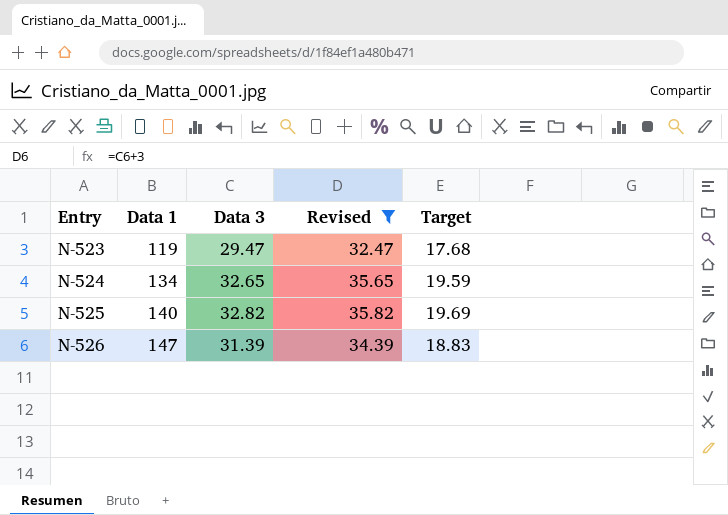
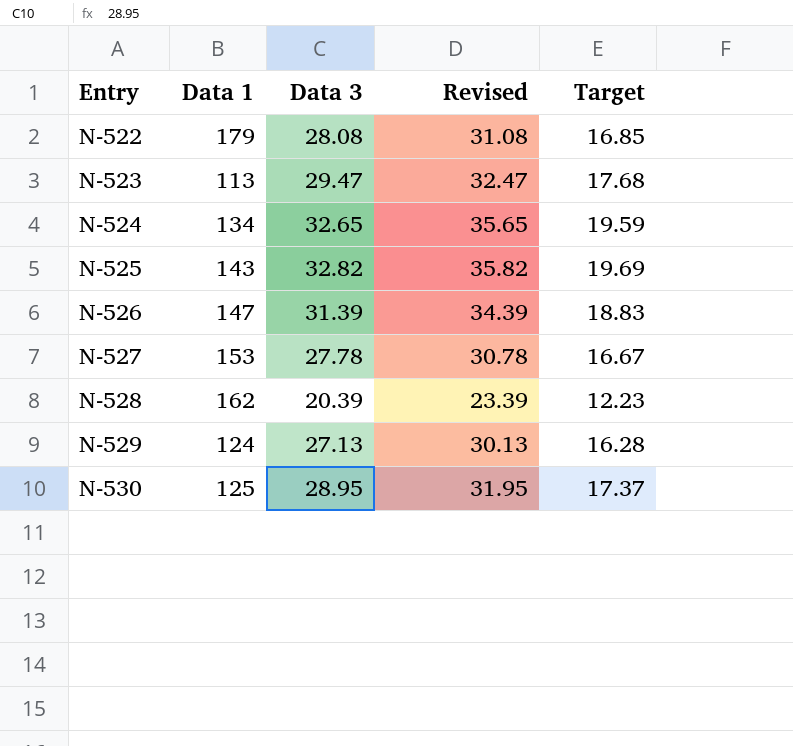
filter: Revised >= 32.47 -> none
N-523 | Data 1: 119 -> 113
N-525 | Data 1: 140 -> 143

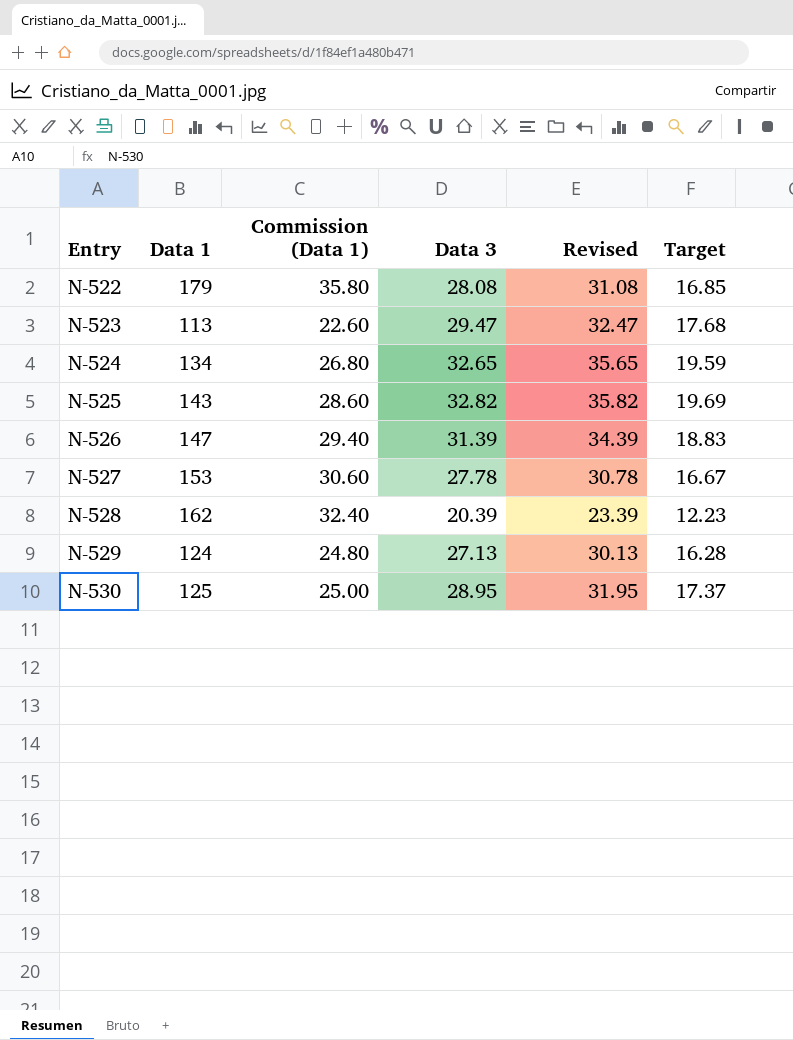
column Commission (Data 1) | formula: none -> [Data 1] * 0.2

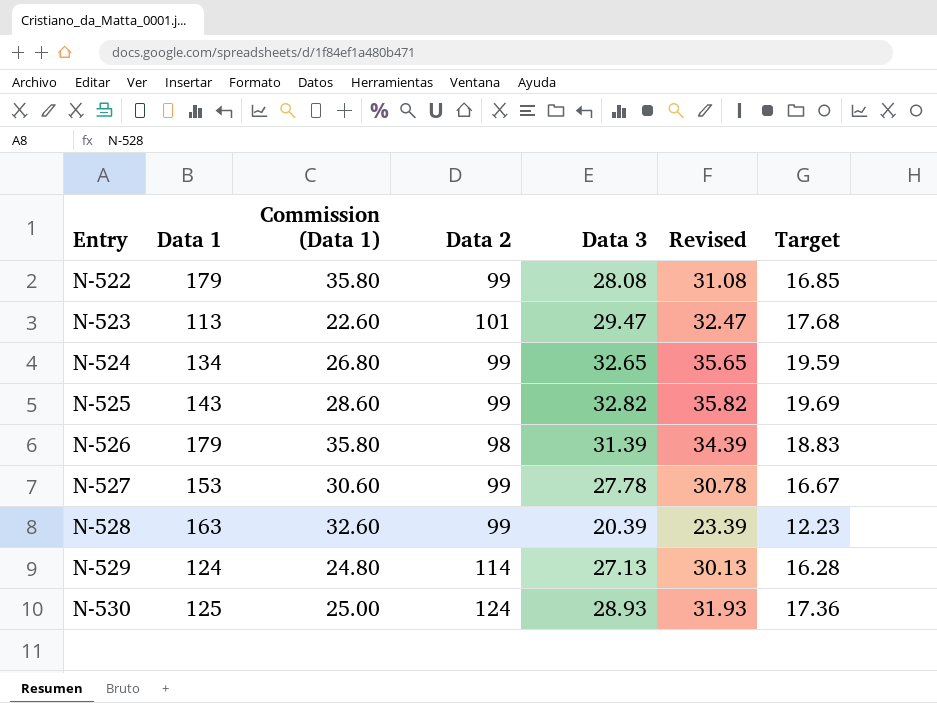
column Data 2 | position: none -> 4
N-526 | Data 1: 147 -> 179
N-526 | Commission (Data 1): 29.40 -> 35.80
N-528 | Data 1: 162 -> 163
N-528 | Commission (Data 1): 32.40 -> 32.60
N-530 | Data 3: 28.95 -> 28.93
N-530 | Revised: 31.95 -> 31.93
N-530 | Target: 17.37 -> 17.36

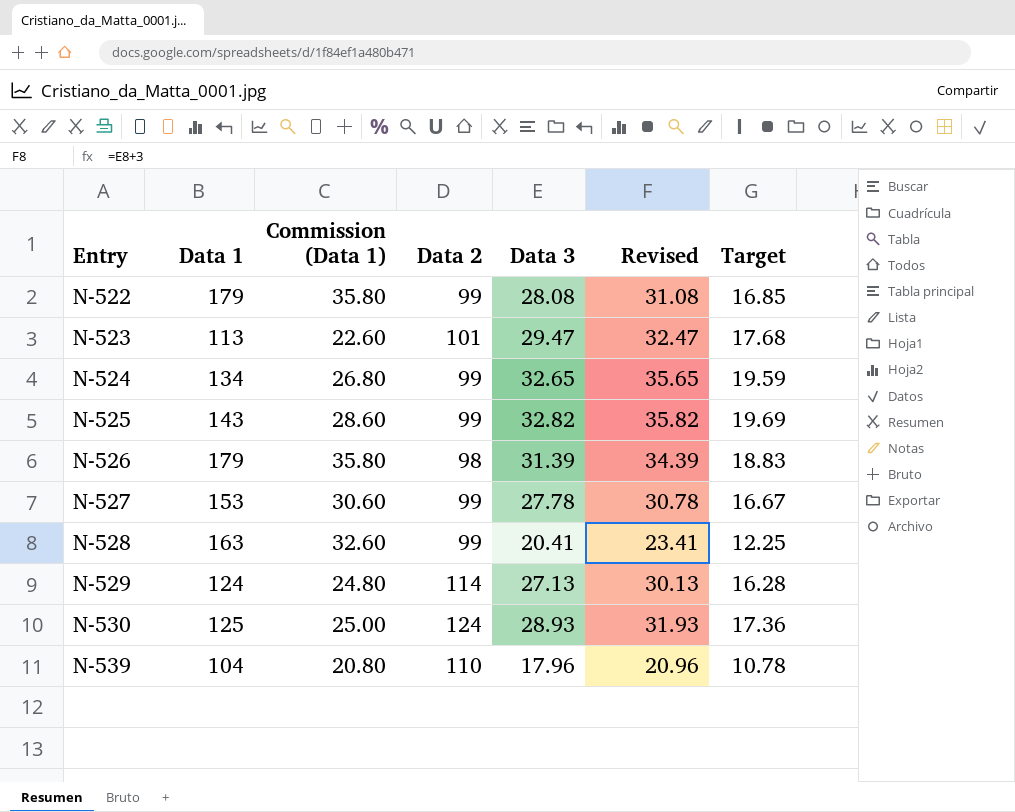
N-528 | Data 3: 20.39 -> 20.41
N-528 | Revised: 23.39 -> 23.41
N-528 | Target: 12.23 -> 12.25
row N-539: none -> 104 | 20.80 | 110 | 17.96 | 20.96 | 10.78

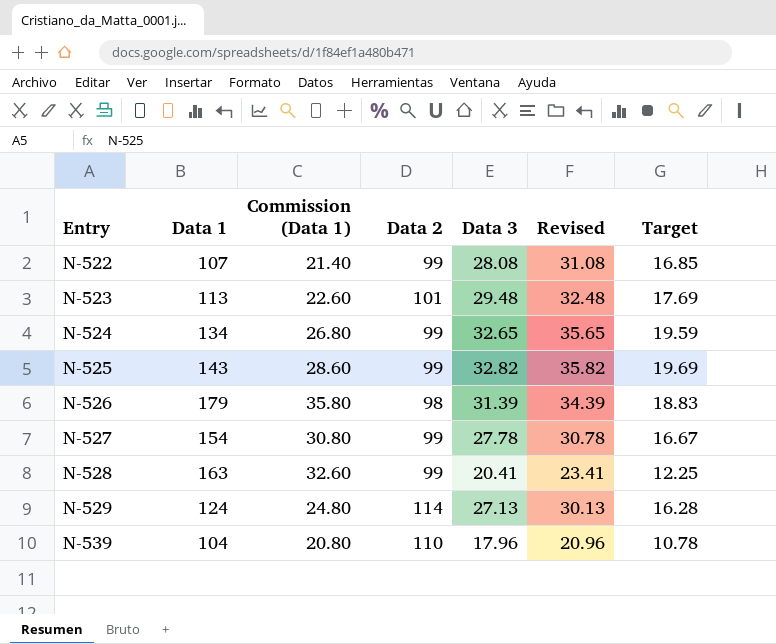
row N-530: 125 | 25.00 | 124 | 28.93 | 31.93 | 17.36 -> none
N-522 | Data 1: 179 -> 107
N-522 | Commission (Data 1): 35.80 -> 21.40
N-523 | Data 3: 29.47 -> 29.48
N-523 | Revised: 32.47 -> 32.48
N-523 | Target: 17.68 -> 17.69
N-527 | Data 1: 153 -> 154
N-527 | Commission (Data 1): 30.60 -> 30.80

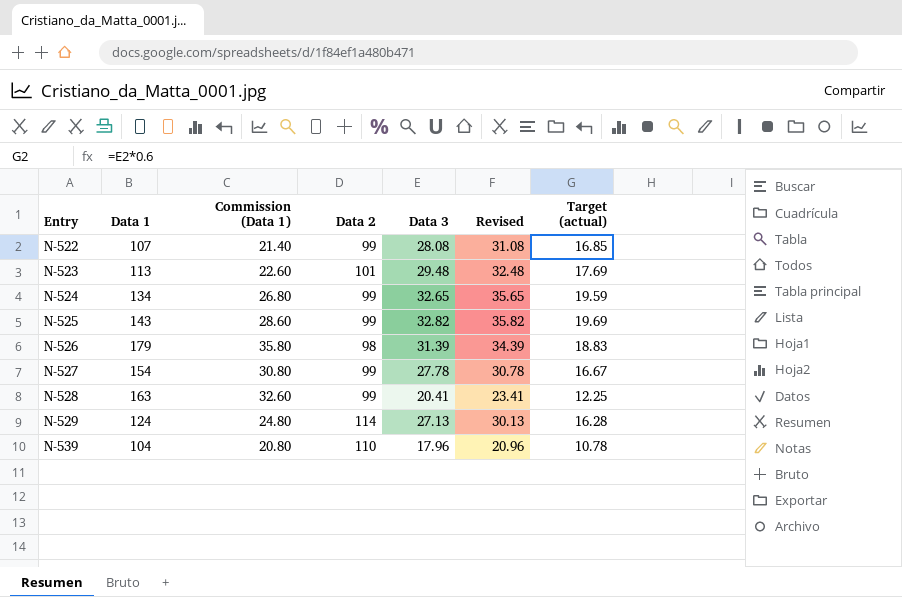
column name: Target -> Target (actual)

